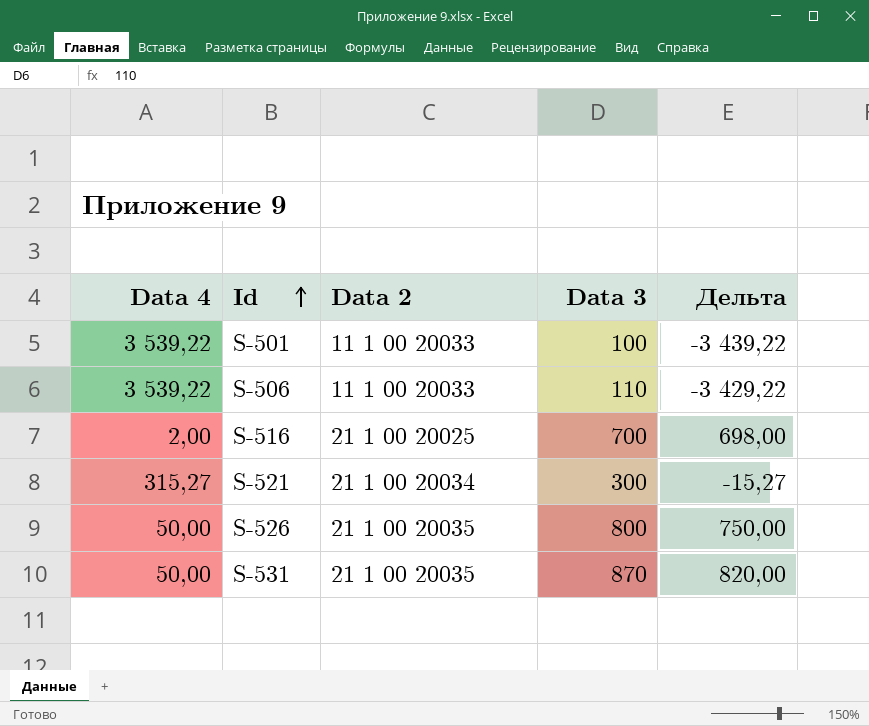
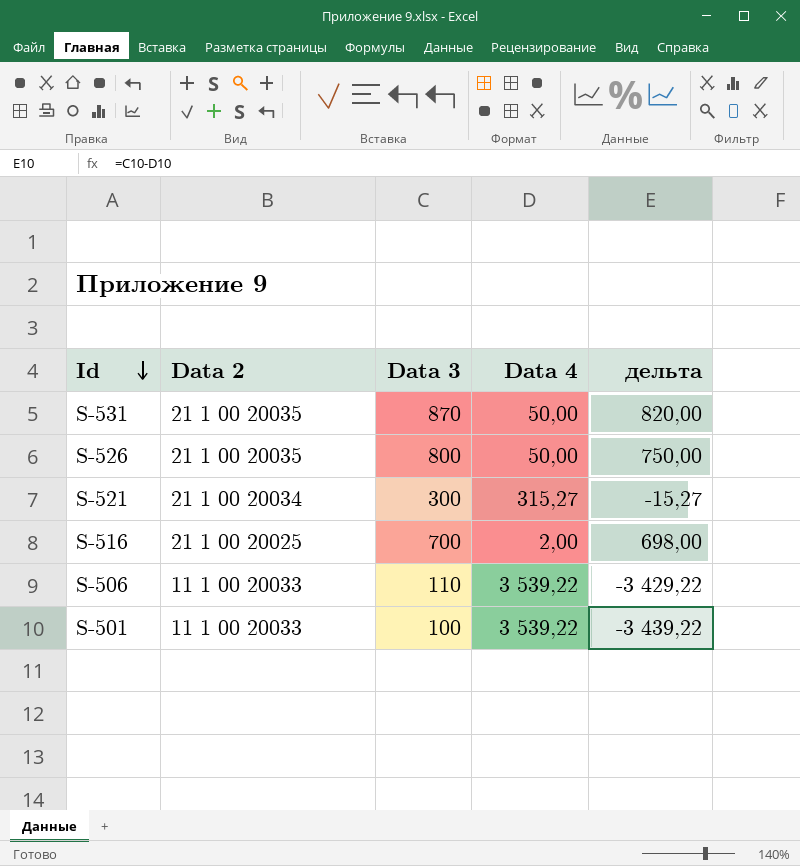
row order: Id ascending -> Id descending
column Data 4 | position: 1 -> 4
column name: Дельта -> дельта

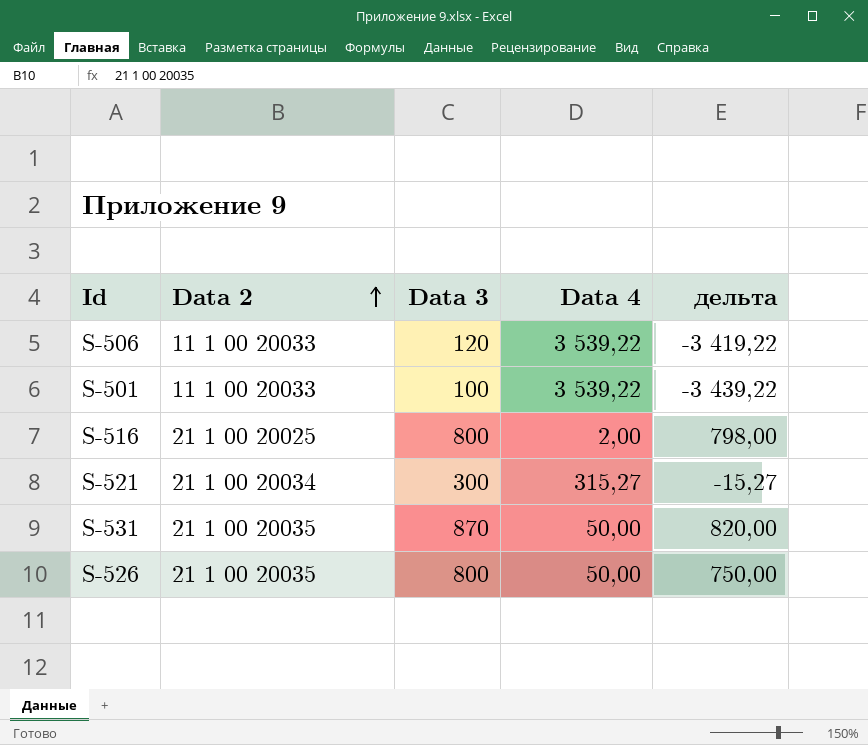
row order: Id descending -> Data 2 ascending
S-506 | Data 3: 110 -> 120
S-506 | дельта: -3 429,22 -> -3 419,22
S-516 | Data 3: 700 -> 800
S-516 | дельта: 698,00 -> 798,00

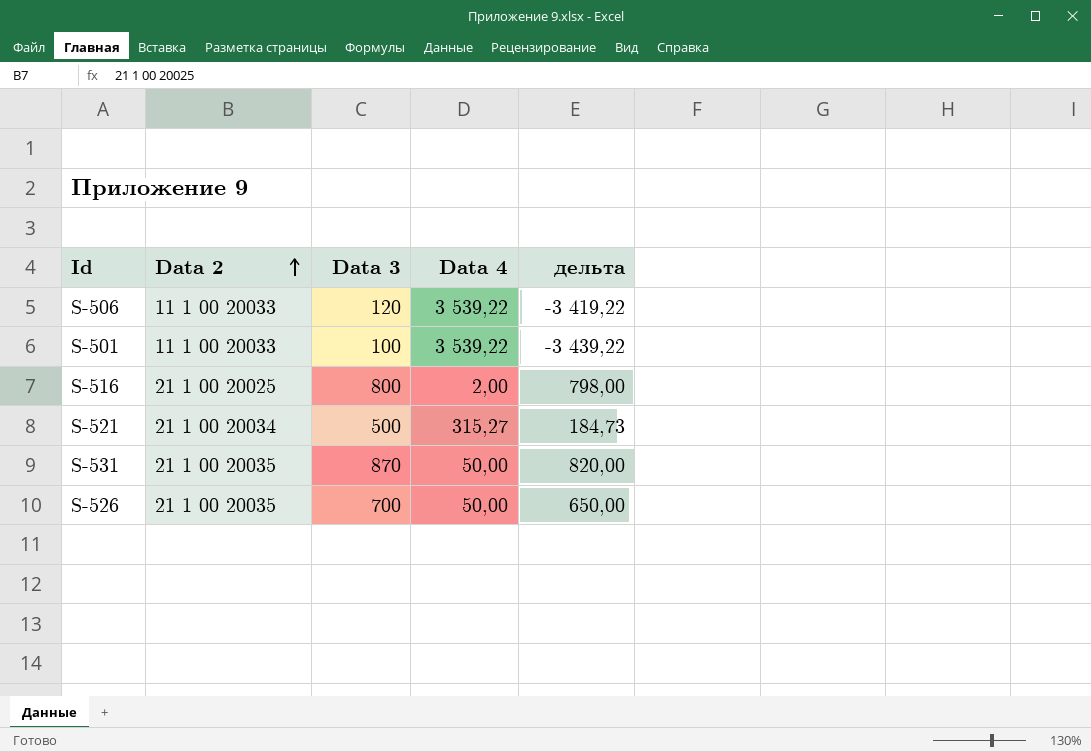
S-521 | Data 3: 300 -> 500
S-521 | дельта: -15,27 -> 184,73
S-526 | Data 3: 800 -> 700
S-526 | дельта: 750,00 -> 650,00

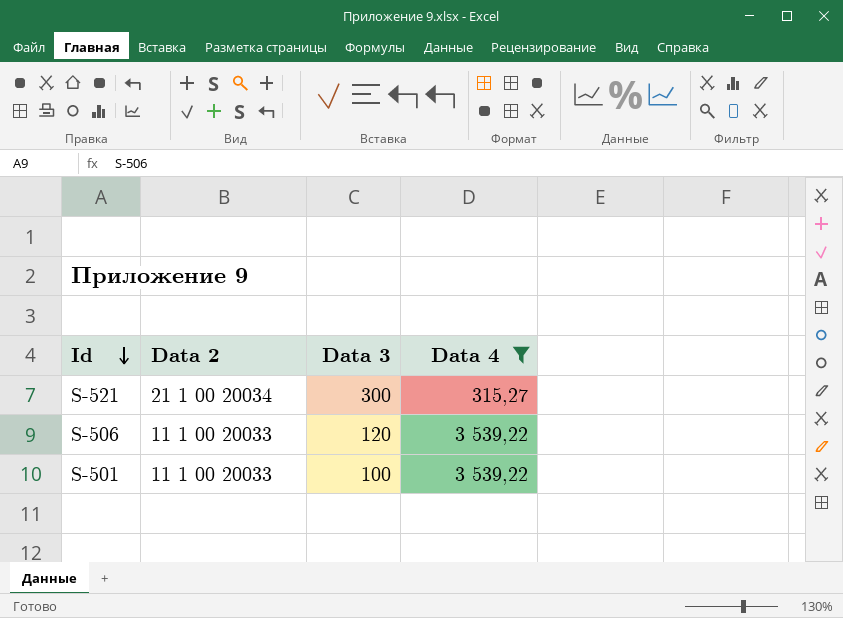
filter: none -> Data 4 >= 315,27
row order: Data 2 ascending -> Id descending
column дельта | formula: [Data 3] - [Data 4] -> none
S-521 | Data 3: 500 -> 300

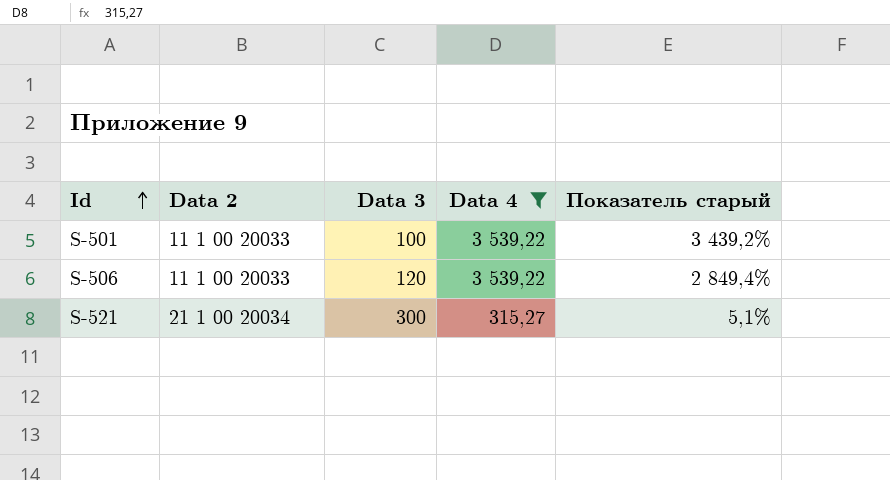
row order: Id descending -> Id ascending
column Показатель старый | formula: none -> ([Data 4] - [Data 3]) / [Data 3]

